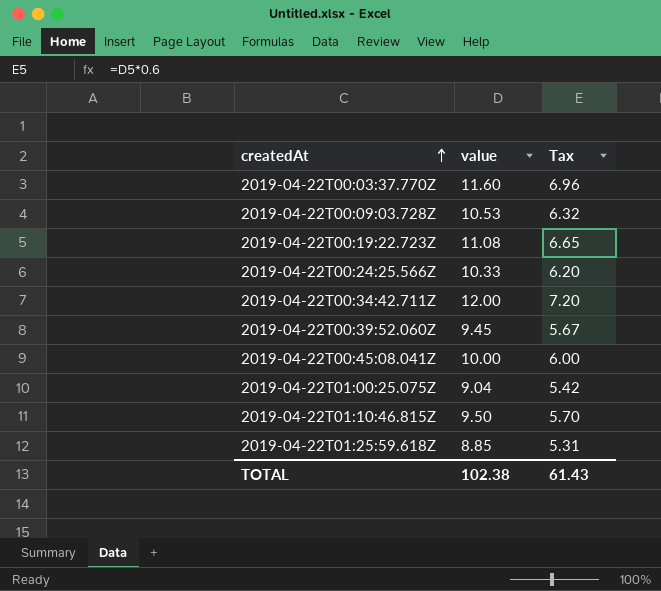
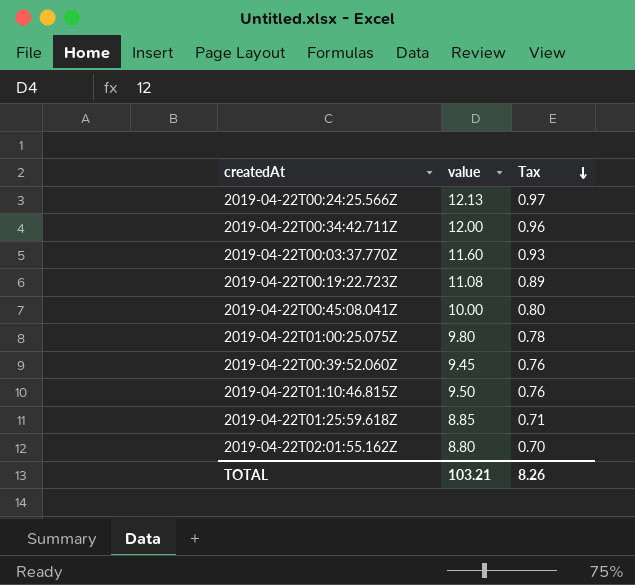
row order: createdAt ascending -> Tax descending
column Tax | formula: [value] * 0.6 -> [value] * 0.08
row 2019-04-22T00:09:03.728Z: 10.53 | 6.32 -> none
2019-04-22T00:24:25.566Z | value: 10.33 -> 12.13
2019-04-22T01:00:25.075Z | value: 9.04 -> 9.80
row 2019-04-22T02:01:55.162Z: none -> 8.80 | 0.70
TOTAL | value: 102.38 -> 103.21
TOTAL | Tax: 61.43 -> 8.26

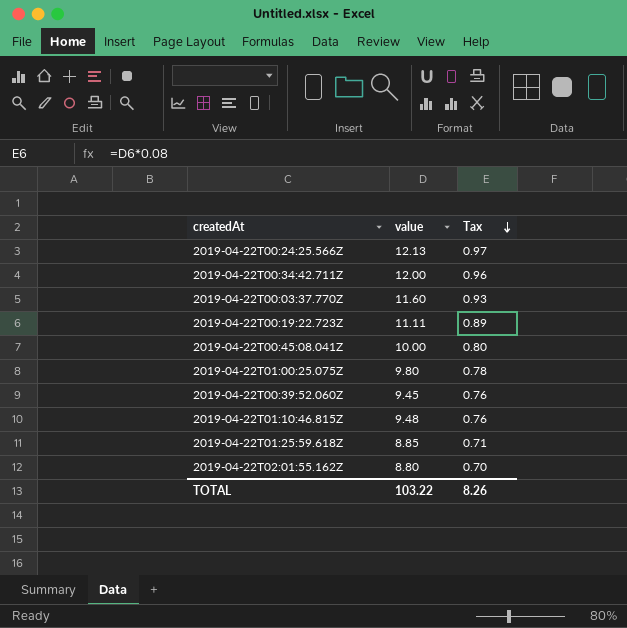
2019-04-22T00:19:22.723Z | value: 11.08 -> 11.11
2019-04-22T01:10:46.815Z | value: 9.50 -> 9.48
TOTAL | value: 103.21 -> 103.22

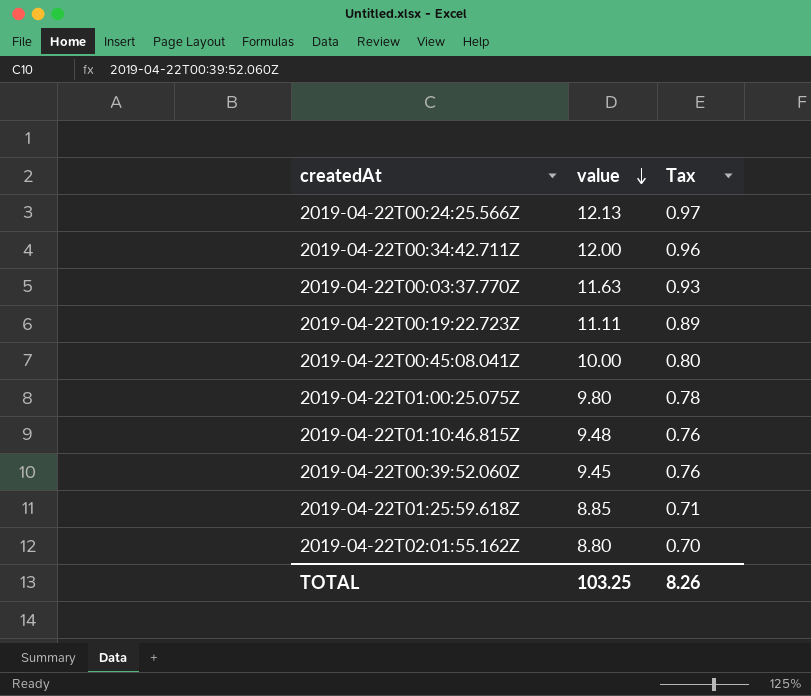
row order: Tax descending -> value descending
2019-04-22T00:03:37.770Z | value: 11.60 -> 11.63
TOTAL | value: 103.22 -> 103.25

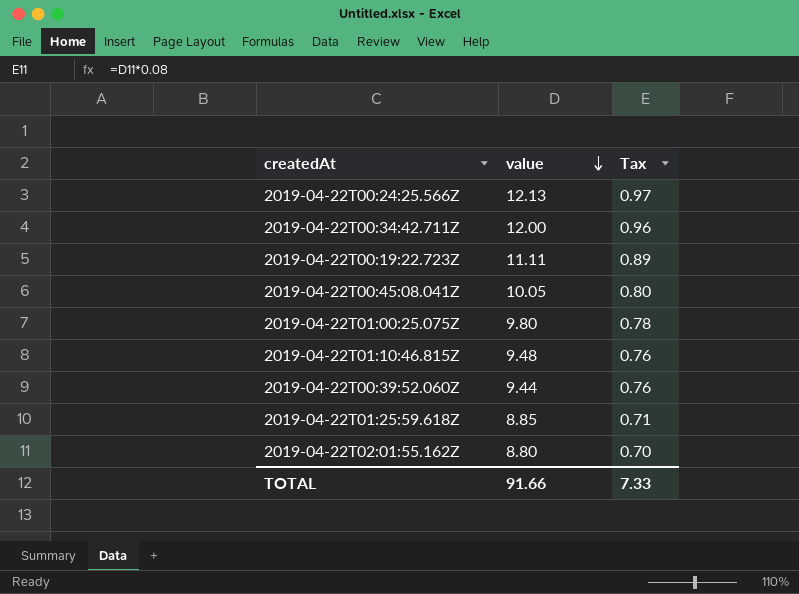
row 2019-04-22T00:03:37.770Z: 11.63 | 0.93 -> none
2019-04-22T00:45:08.041Z | value: 10.00 -> 10.05
2019-04-22T00:39:52.060Z | value: 9.45 -> 9.44
TOTAL | value: 103.25 -> 91.66
TOTAL | Tax: 8.26 -> 7.33

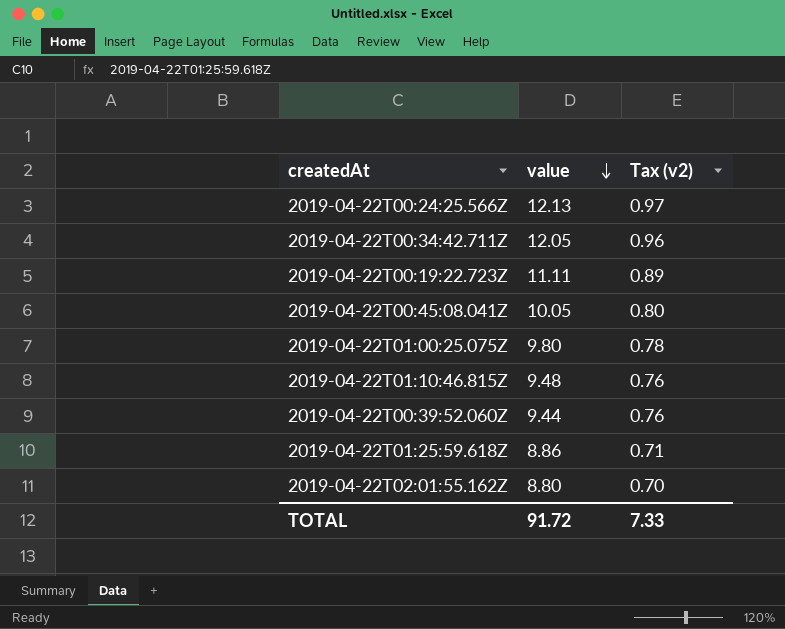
column name: Tax -> Tax (v2)
2019-04-22T00:34:42.711Z | value: 12.00 -> 12.05
2019-04-22T01:25:59.618Z | value: 8.85 -> 8.86
TOTAL | value: 91.66 -> 91.72

